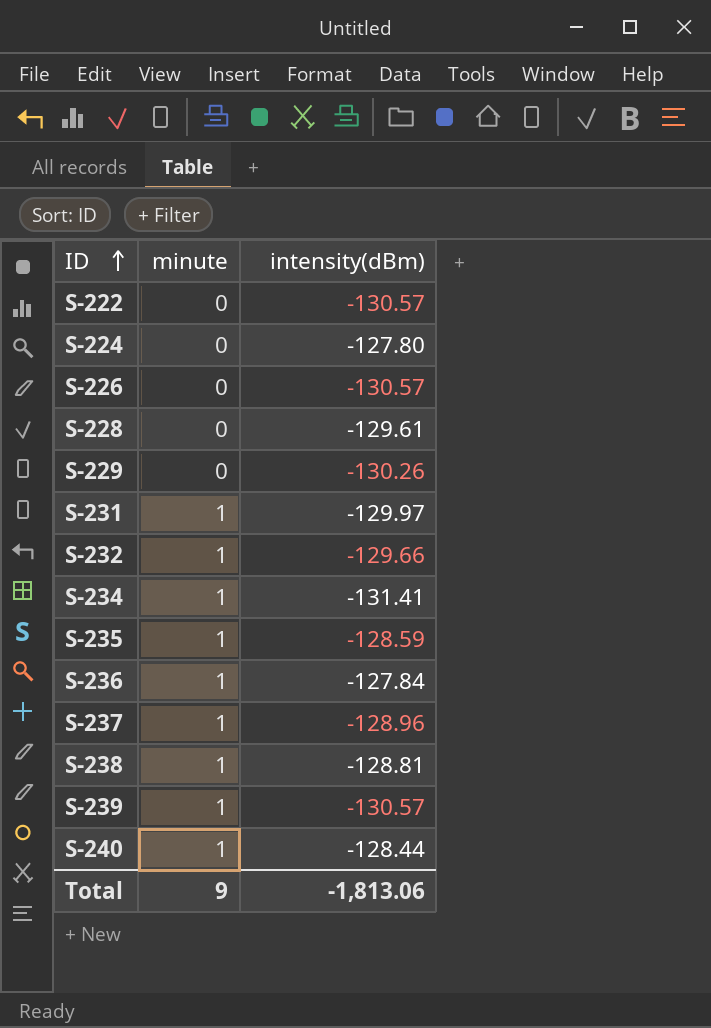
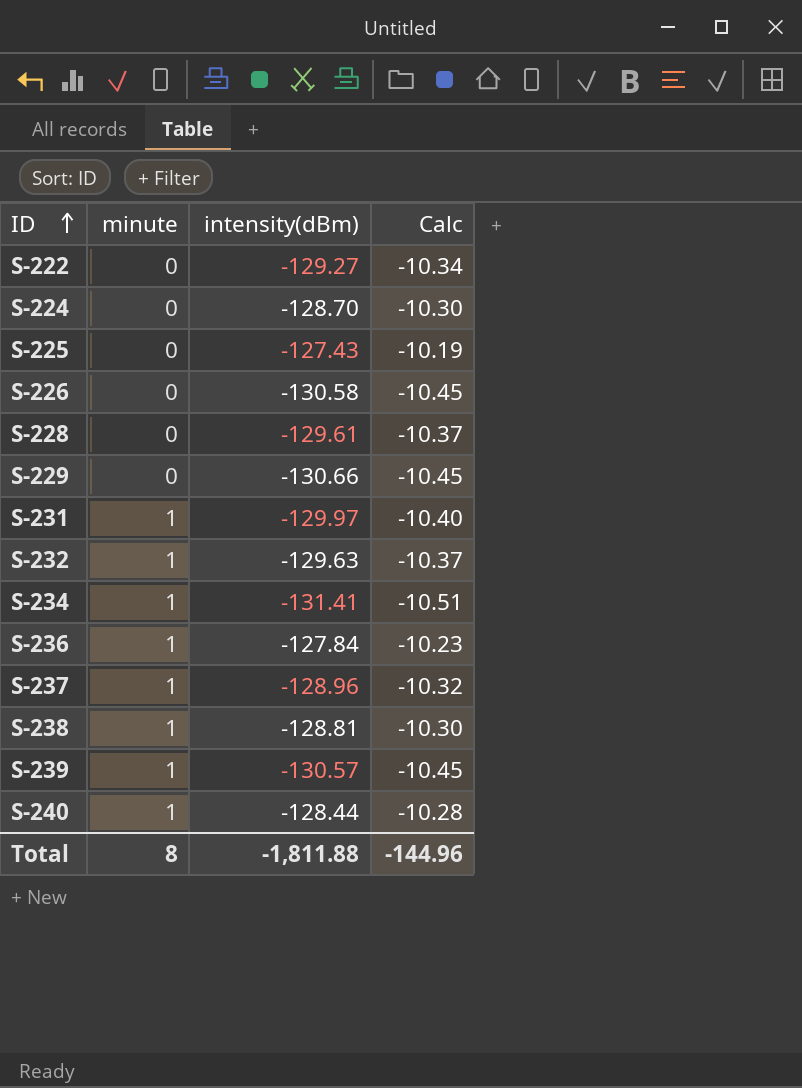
column Calc | formula: none -> [intensity(dBm)] * 0.08
row S-235: 1 | -128.59 -> none
S-222 | intensity(dBm): -130.57 -> -129.27
S-224 | intensity(dBm): -127.80 -> -128.70
row S-225: none -> 0 | -127.43 | -10.19
S-226 | intensity(dBm): -130.57 -> -130.58
S-229 | intensity(dBm): -130.26 -> -130.66
S-232 | intensity(dBm): -129.66 -> -129.63
Total | minute: 9 -> 8
Total | intensity(dBm): -1,813.06 -> -1,811.88

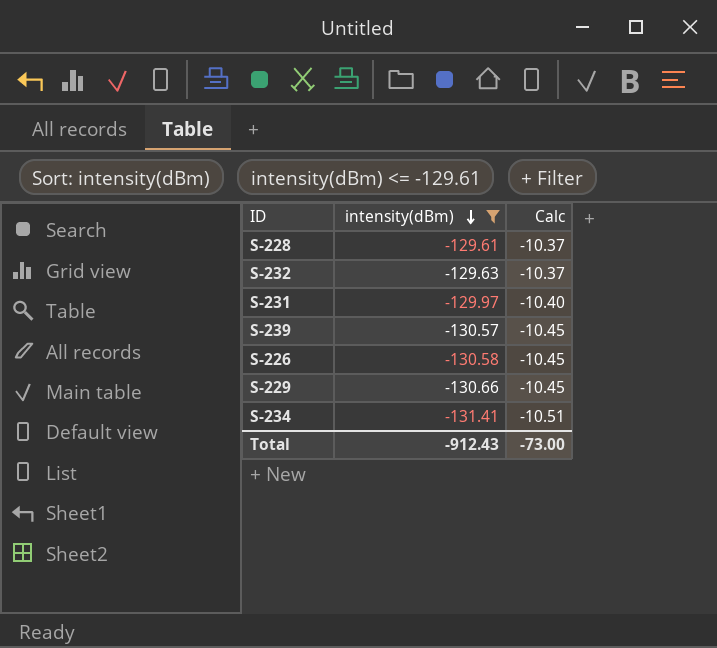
filter: none -> intensity(dBm) <= -129.61
row order: ID ascending -> intensity(dBm) descending
column minute | position: 2 -> none
Total | intensity(dBm): -1,811.88 -> -912.43
Total | Calc: -144.96 -> -73.00

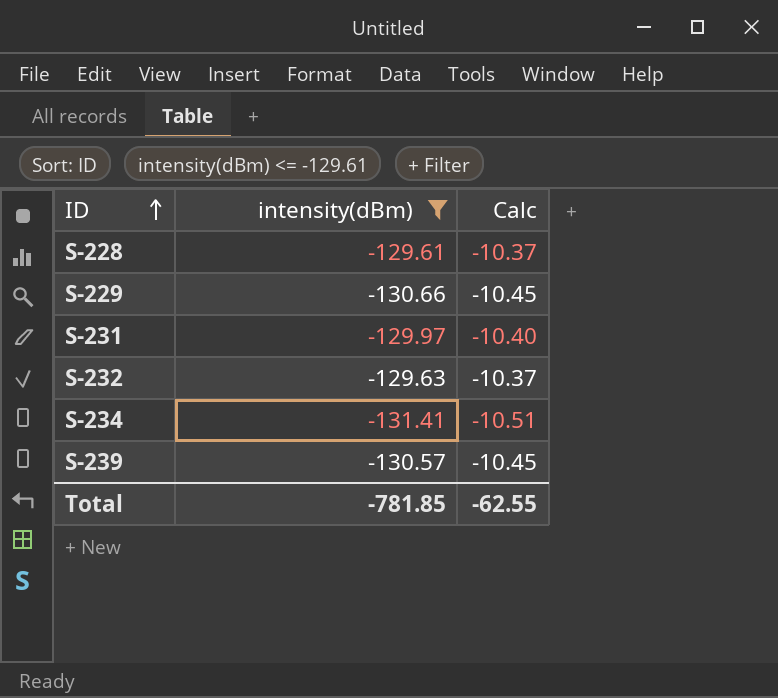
row order: intensity(dBm) descending -> ID ascending
row S-226: -130.58 | -10.45 -> none
Total | intensity(dBm): -912.43 -> -781.85
Total | Calc: -73.00 -> -62.55

